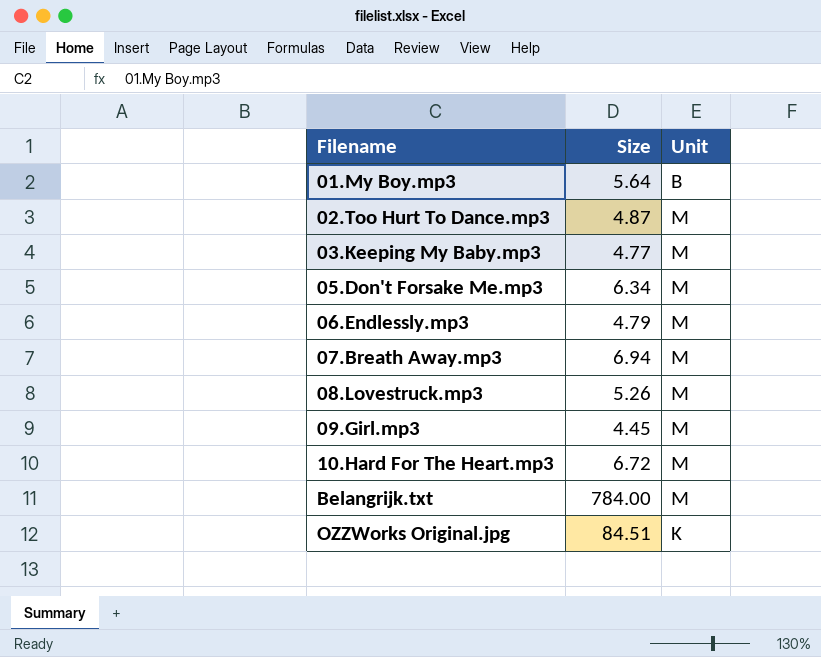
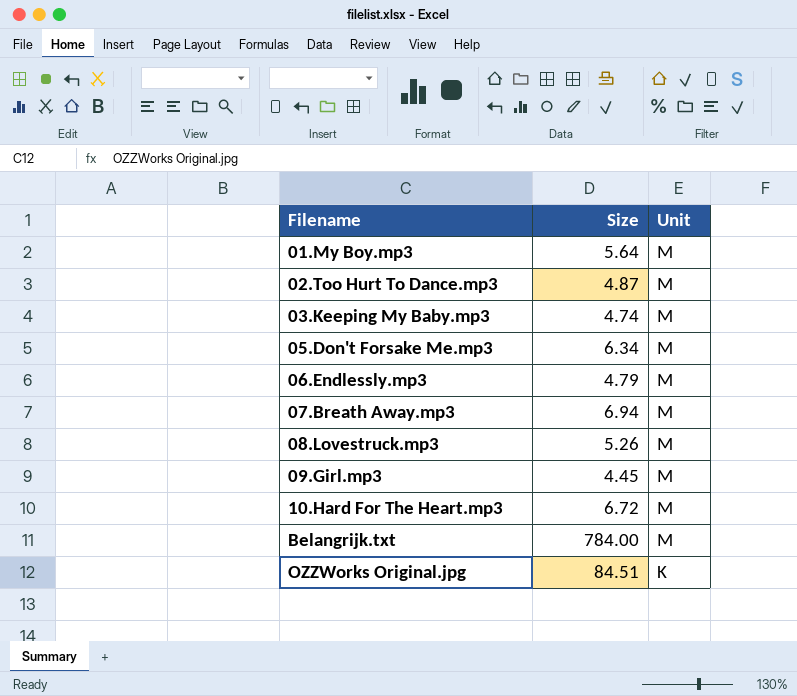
01.My Boy.mp3 | Unit: B -> M
03.Keeping My Baby.mp3 | Size: 4.77 -> 4.74

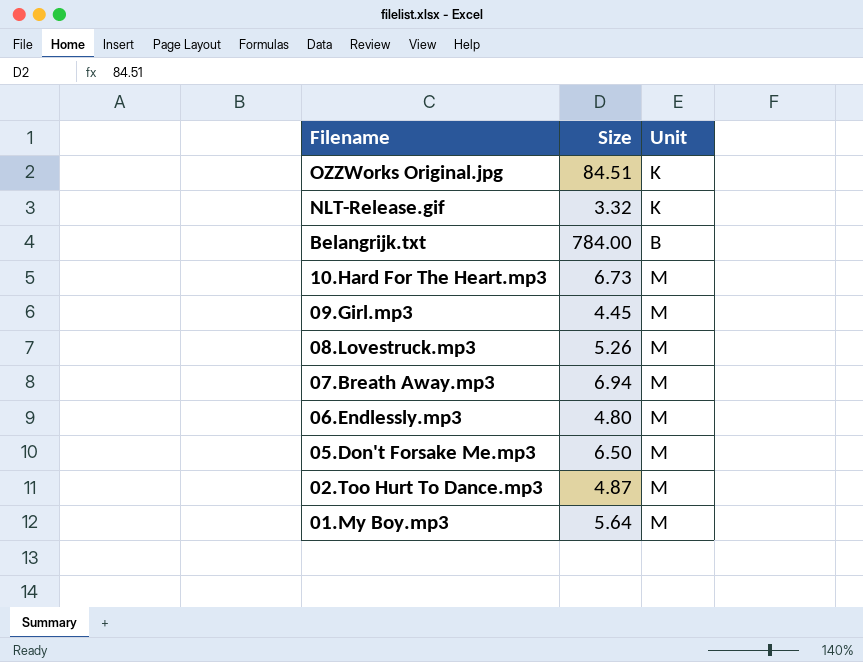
row order: Filename ascending -> Filename descending
row 03.Keeping My Baby.mp3: 4.74 | M -> none
row NLT-Release.gif: none -> 3.32 | K
Belangrijk.txt | Unit: M -> B
10.Hard For The Heart.mp3 | Size: 6.72 -> 6.73
06.Endlessly.mp3 | Size: 4.79 -> 4.80
05.Don't Forsake Me.mp3 | Size: 6.34 -> 6.50

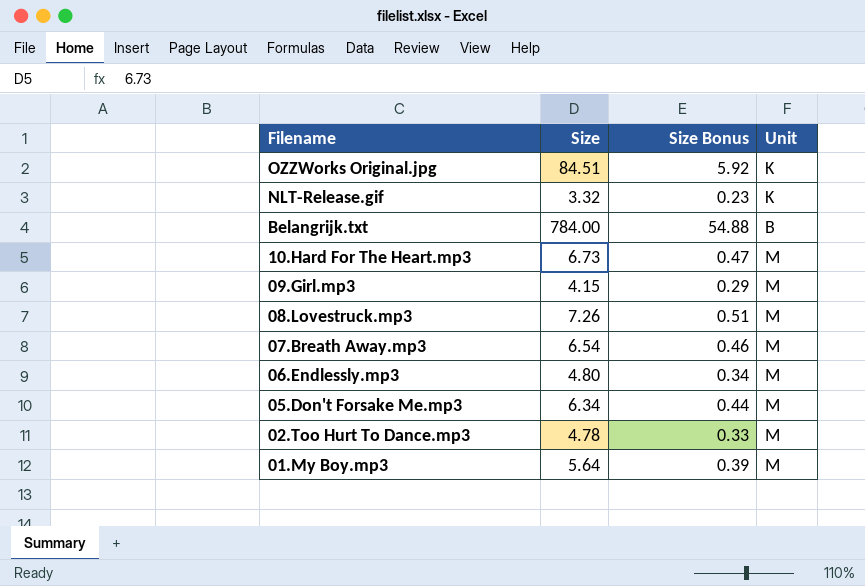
column Size Bonus | formula: none -> [Size] * 0.07
09.Girl.mp3 | Size: 4.45 -> 4.15
08.Lovestruck.mp3 | Size: 5.26 -> 7.26
07.Breath Away.mp3 | Size: 6.94 -> 6.54
05.Don't Forsake Me.mp3 | Size: 6.50 -> 6.34
02.Too Hurt To Dance.mp3 | Size: 4.87 -> 4.78

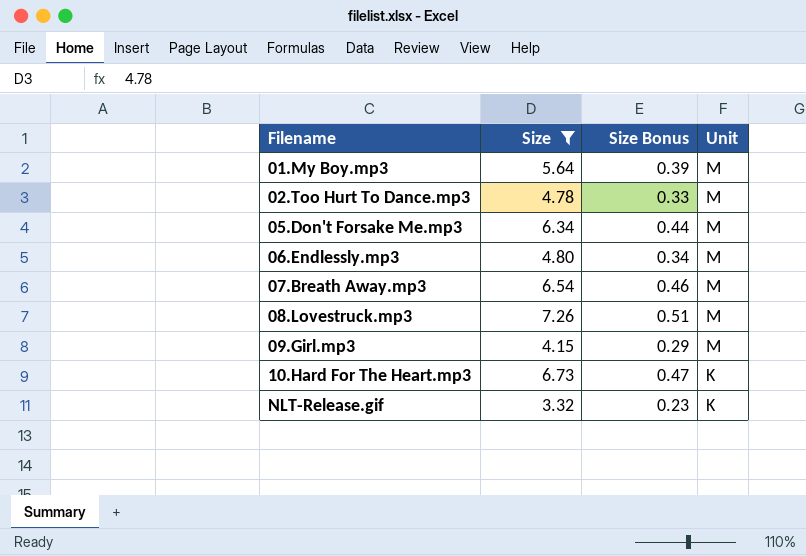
filter: none -> Size <= 7.26
row order: Filename descending -> Filename ascending
10.Hard For The Heart.mp3 | Unit: M -> K

